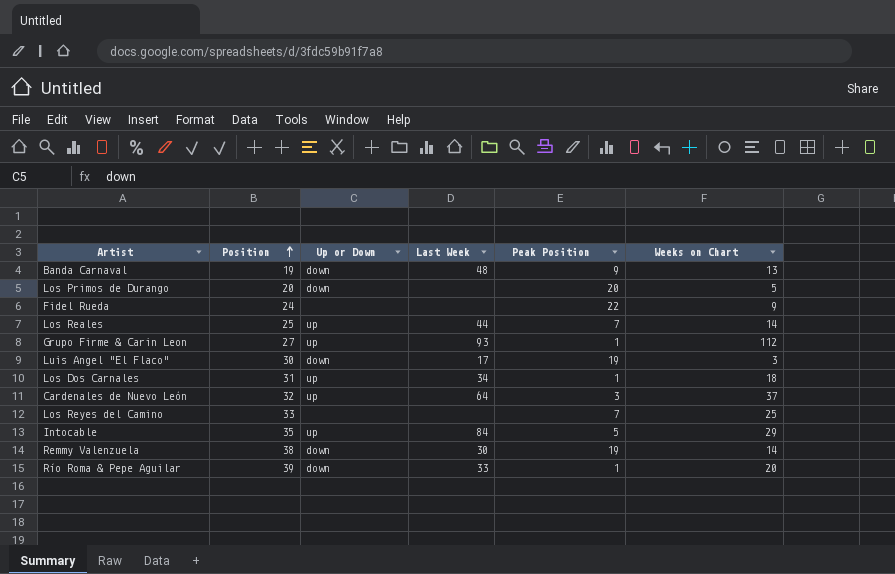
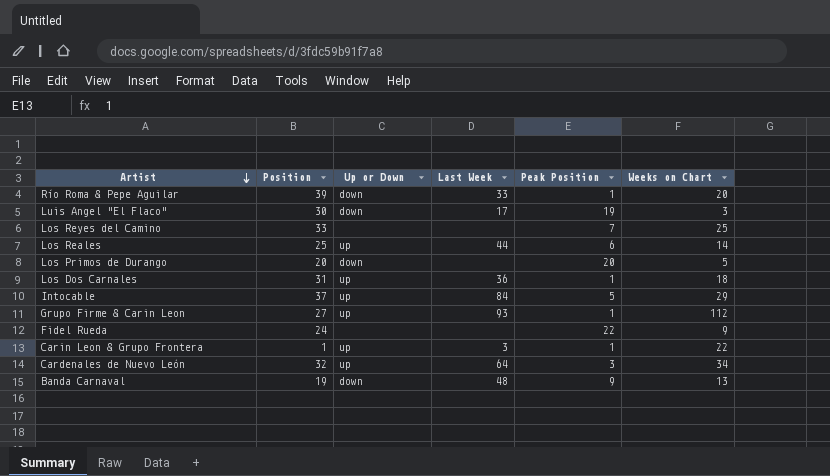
row order: Position ascending -> Artist descending
row Remmy Valenzuela: 38 | down | 30 | 19 | 14 -> none
Los Reales | Peak Position: 7 -> 6
Los Dos Carnales | Last Week: 34 -> 36
Intocable | Position: 35 -> 37
row Carin Leon & Grupo Frontera: none -> 1 | up | 3 | 1 | 22
Cardenales de Nuevo León | Weeks on Chart: 37 -> 34

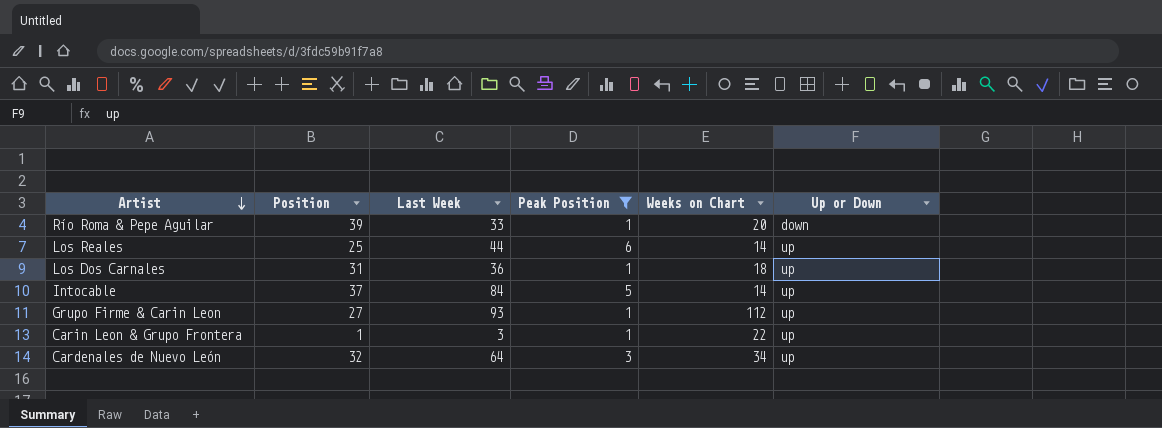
filter: none -> Peak Position <= 6
column Up or Down | position: 3 -> 6
Intocable | Weeks on Chart: 29 -> 14

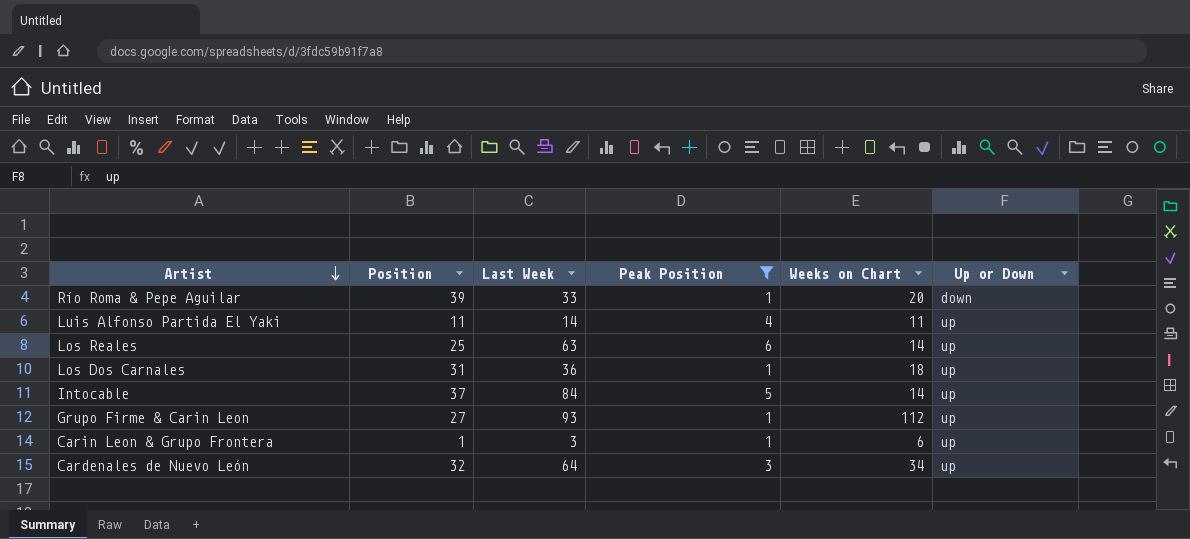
row Luis Alfonso Partida El Yaki: none -> 11 | 14 | 4 | 11 | up
Los Reales | Last Week: 44 -> 63
Carin Leon & Grupo Frontera | Weeks on Chart: 22 -> 6

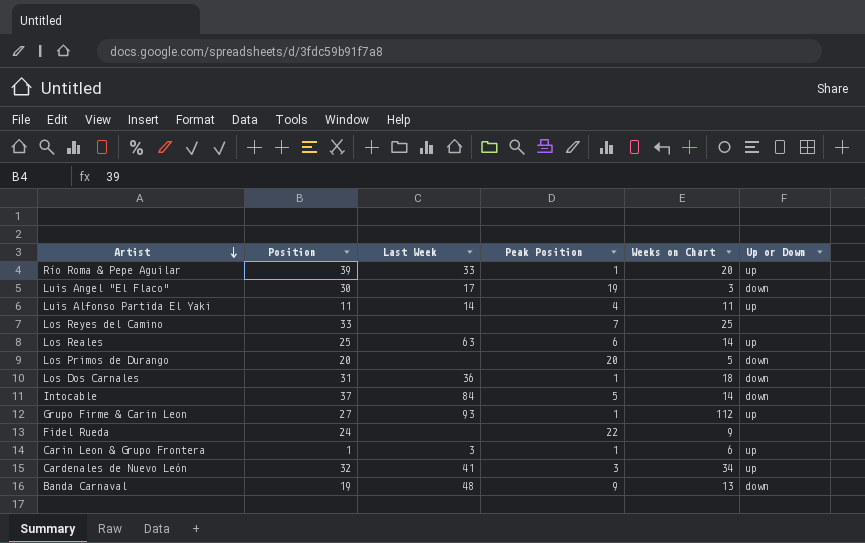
filter: Peak Position <= 6 -> none
Río Roma & Pepe Aguilar | Up or Down: down -> up
Los Dos Carnales | Up or Down: up -> down
Intocable | Up or Down: up -> down
Cardenales de Nuevo León | Last Week: 64 -> 41

